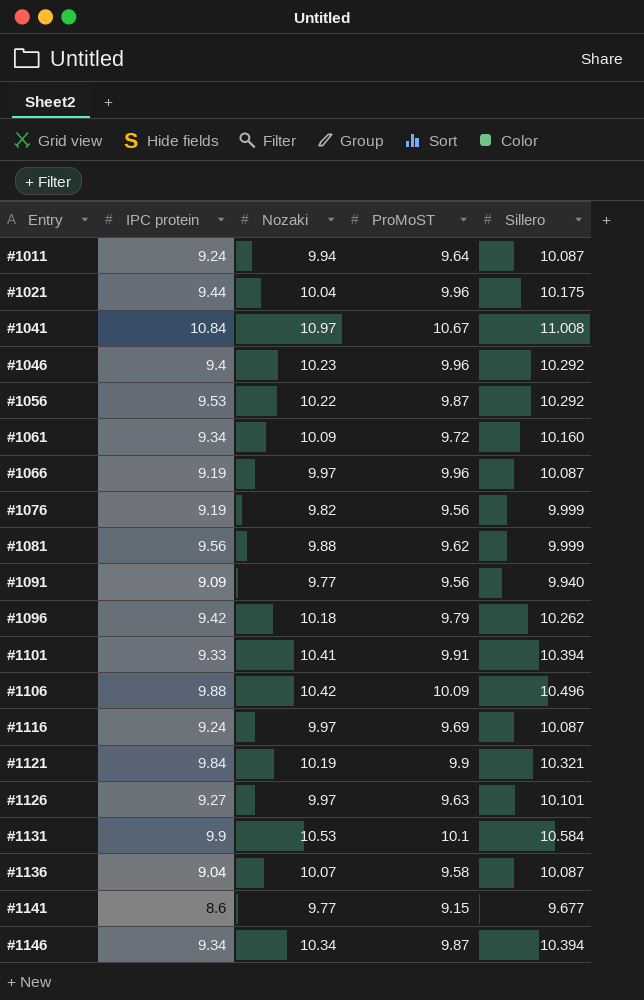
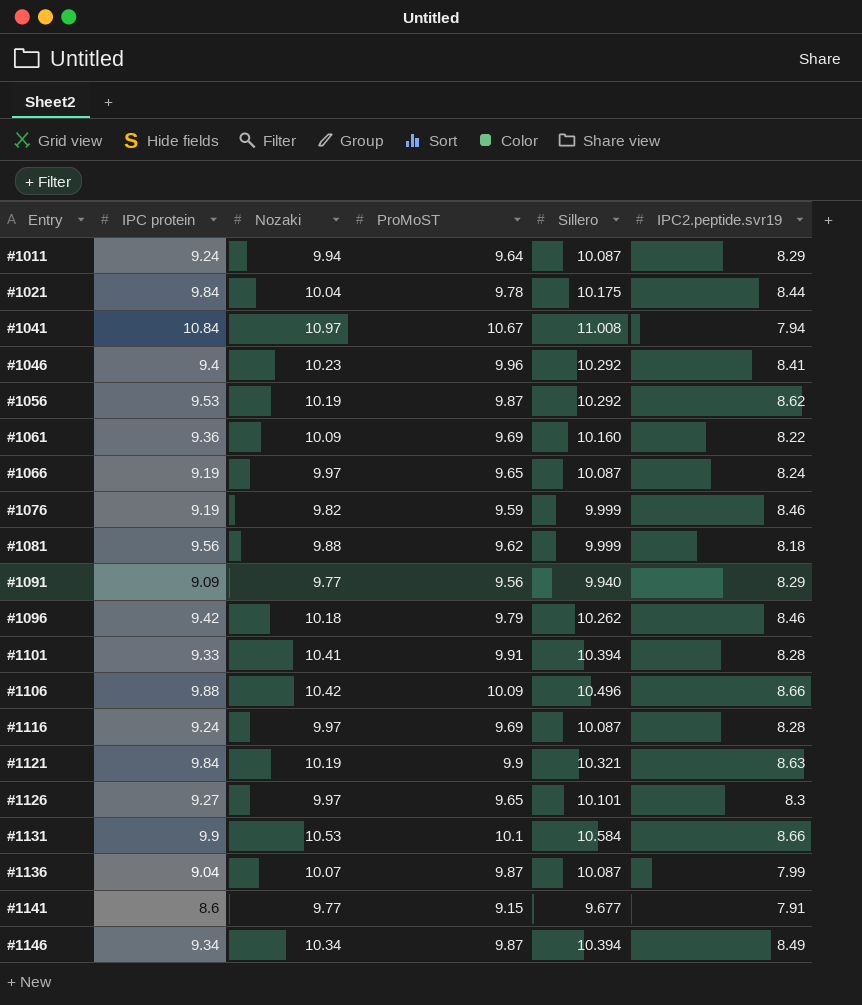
column IPC2.peptide.svr19 | position: none -> 6
#1021 | IPC protein: 9.44 -> 9.84
#1021 | ProMoST: 9.96 -> 9.78
#1056 | Nozaki: 10.22 -> 10.19
#1061 | IPC protein: 9.34 -> 9.36
#1061 | ProMoST: 9.72 -> 9.69
#1066 | ProMoST: 9.96 -> 9.65
#1076 | ProMoST: 9.56 -> 9.59
#1126 | ProMoST: 9.63 -> 9.65
#1136 | ProMoST: 9.58 -> 9.87

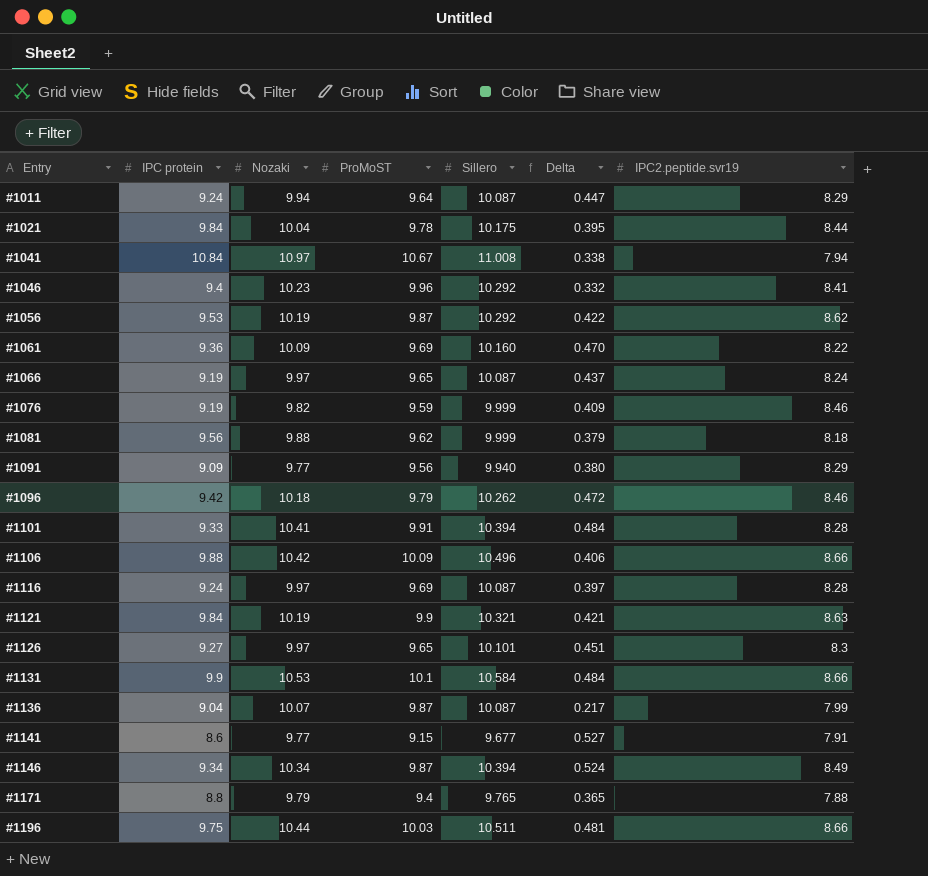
column Delta | formula: none -> [Sillero] - [ProMoST]
row #1171: none -> 8.8 | 9.79 | 9.4 | 9.765 | 0.365 | 7.88
row #1196: none -> 9.75 | 10.44 | 10.03 | 10.511 | 0.481 | 8.66

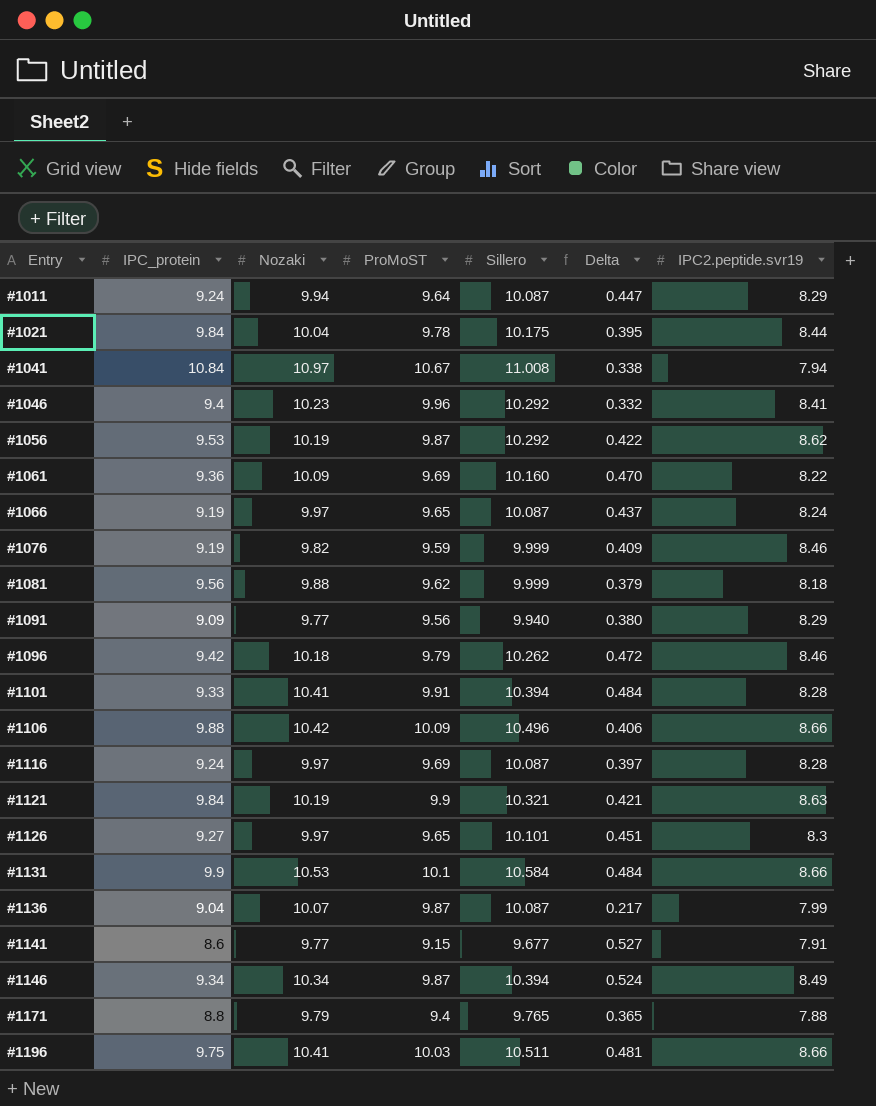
column name: IPC protein -> IPC_protein
#1196 | Nozaki: 10.44 -> 10.41

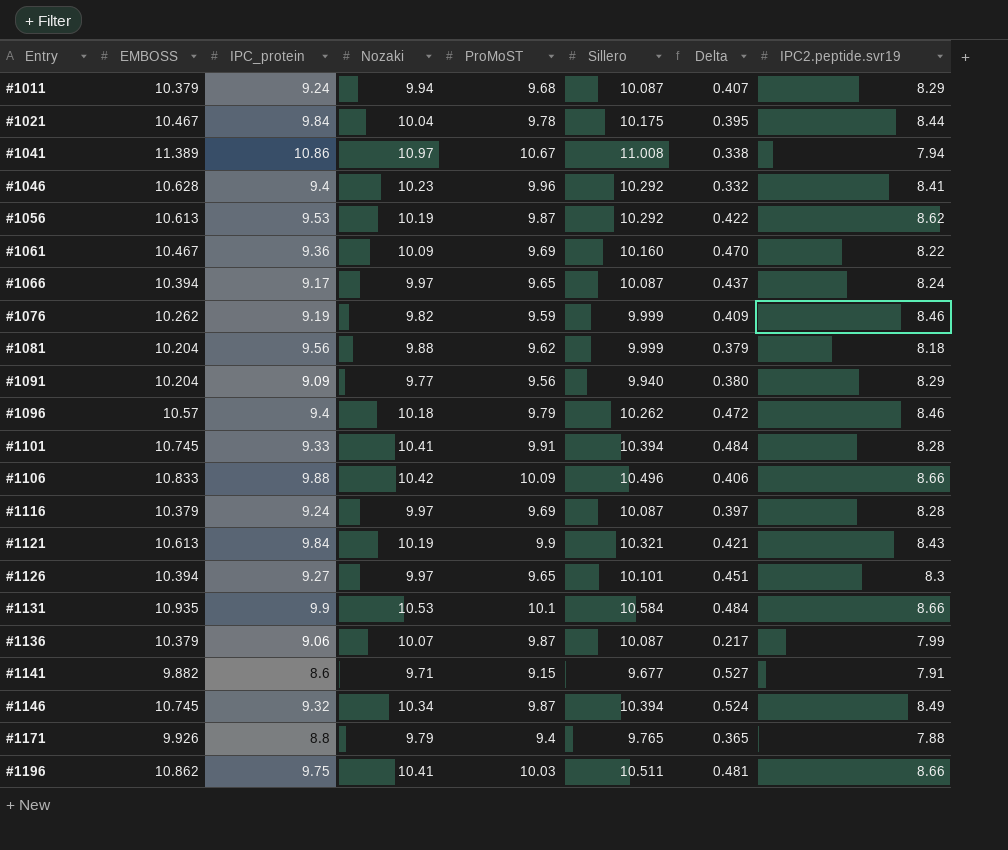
column EMBOSS | position: none -> 2
#1011 | ProMoST: 9.64 -> 9.68
#1011 | Delta: 0.447 -> 0.407
#1041 | IPC_protein: 10.84 -> 10.86
#1066 | IPC_protein: 9.19 -> 9.17
#1096 | IPC_protein: 9.42 -> 9.4
#1121 | IPC2.peptide.svr19: 8.63 -> 8.43
#1136 | IPC_protein: 9.04 -> 9.06
#1141 | Nozaki: 9.77 -> 9.71
#1146 | IPC_protein: 9.34 -> 9.32

